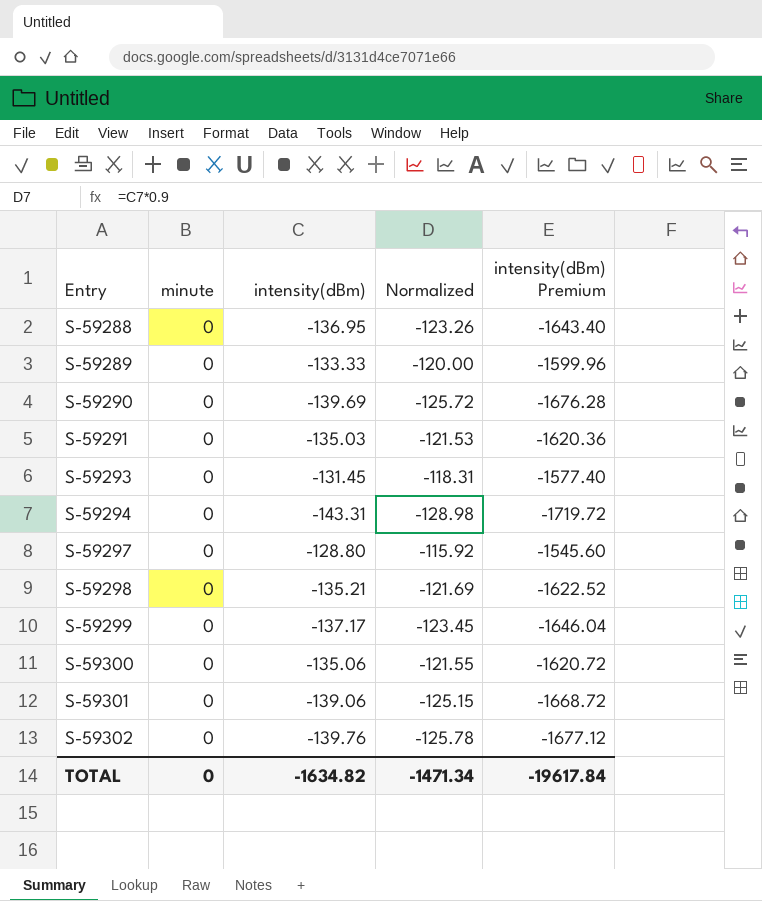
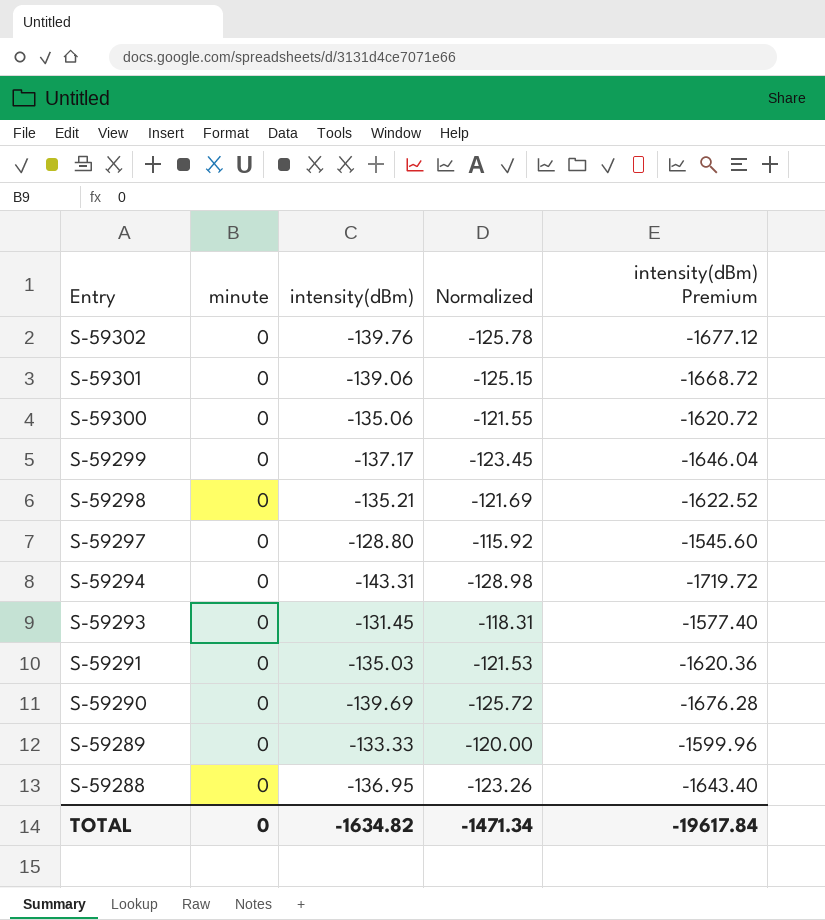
row order: Entry ascending -> Entry descending

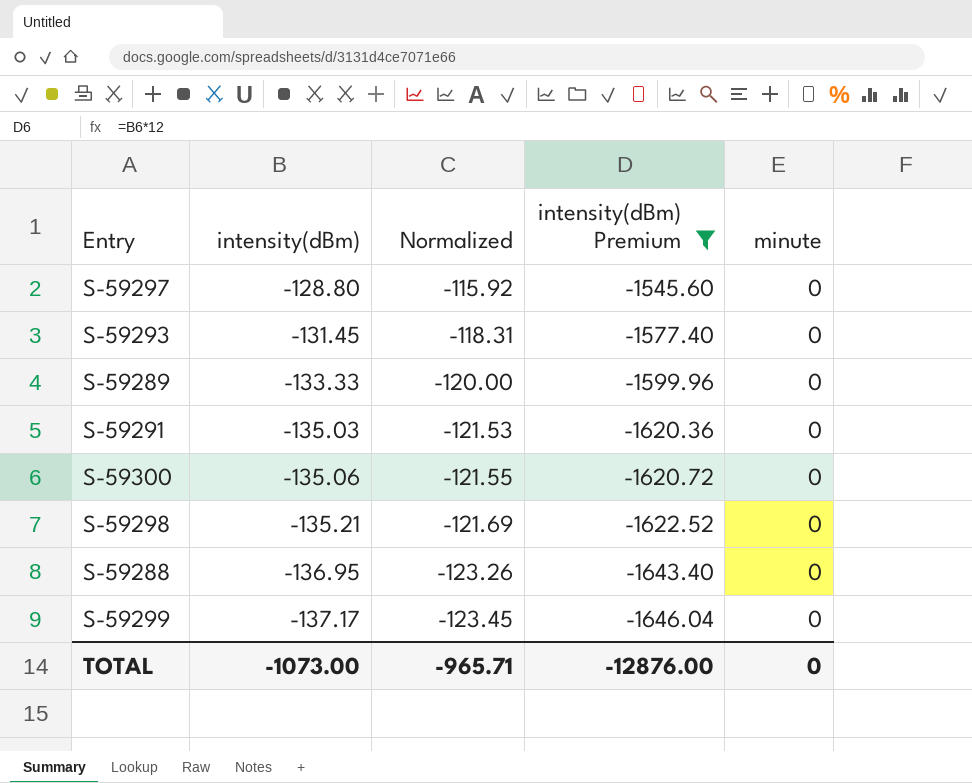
filter: none -> intensity(dBm) Premium >= -1646.04
row order: Entry descending -> intensity(dBm) descending
column minute | position: 2 -> 5
TOTAL | intensity(dBm): -1634.82 -> -1073.00
TOTAL | Normalized: -1471.34 -> -965.71
TOTAL | intensity(dBm) Premium: -19617.84 -> -12876.00

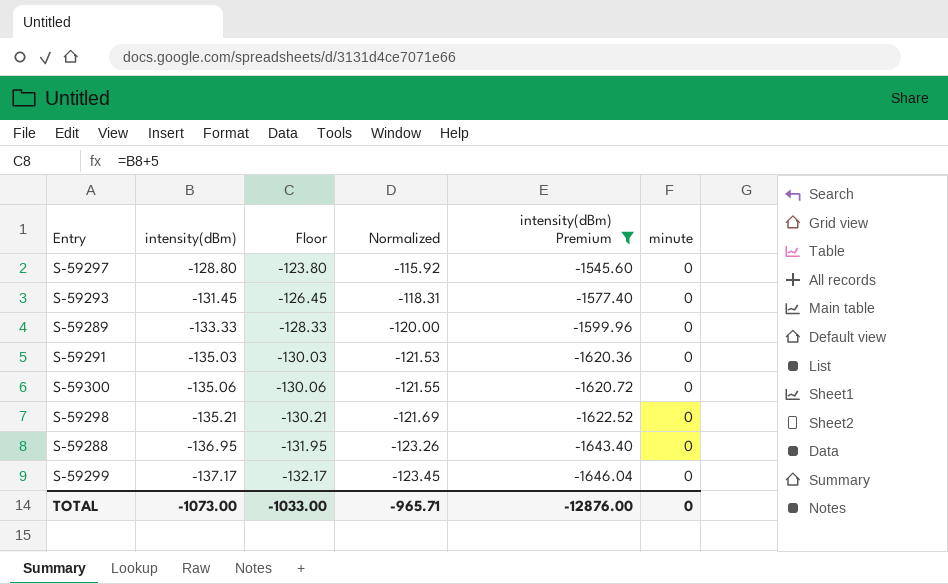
column Floor | formula: none -> [intensity(dBm)] + 5

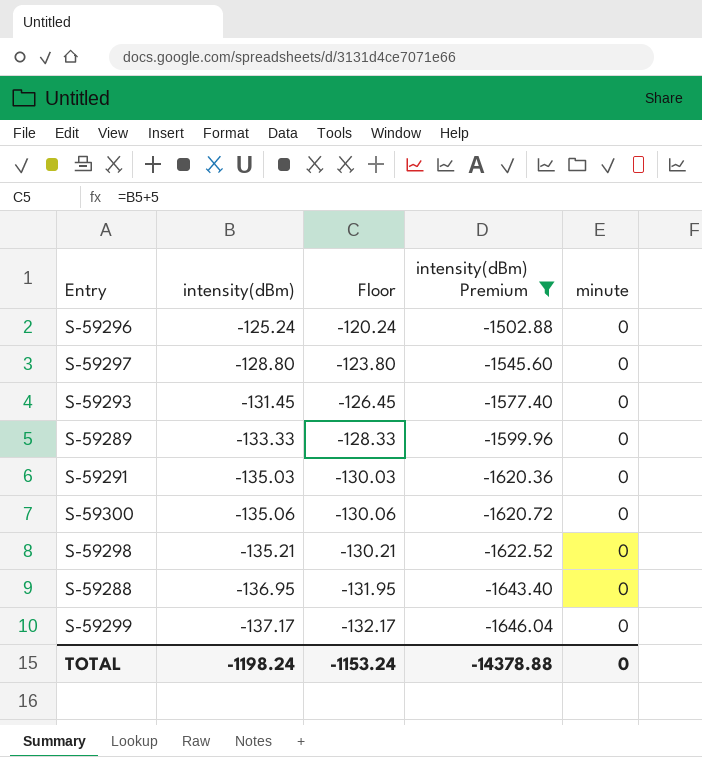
column Normalized | formula: [intensity(dBm)] * 0.9 -> none
row S-59296: none -> -125.24 | -120.24 | -1502.88 | 0
TOTAL | intensity(dBm): -1073.00 -> -1198.24
TOTAL | Floor: -1033.00 -> -1153.24
TOTAL | intensity(dBm) Premium: -12876.00 -> -14378.88

